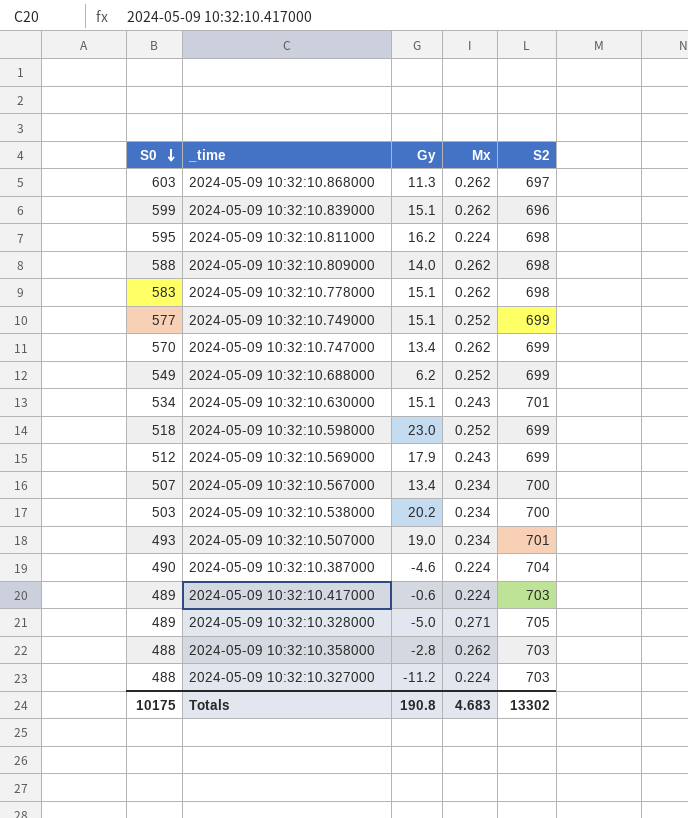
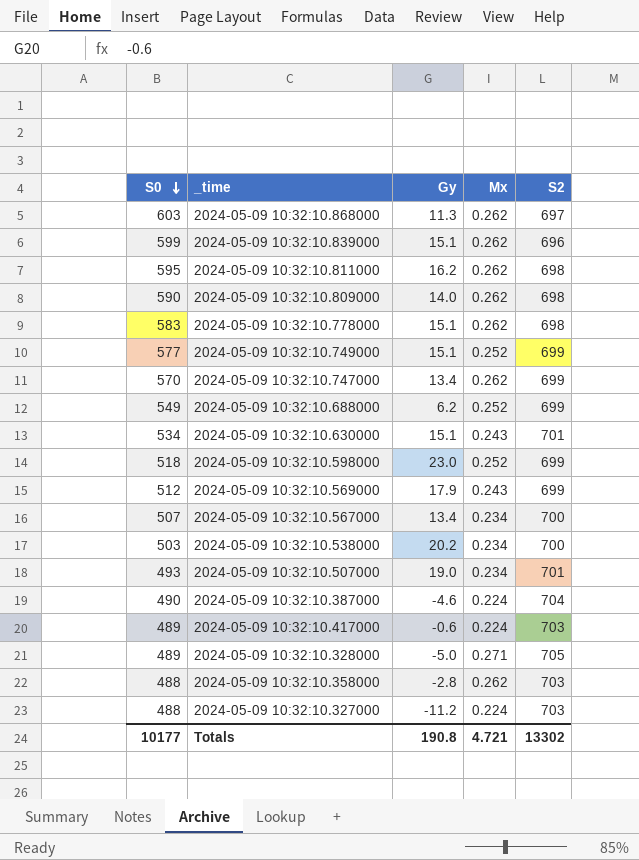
2024-05-09 10:32:10.811000 | Mx: 0.224 -> 0.262
2024-05-09 10:32:10.809000 | S0: 588 -> 590
Totals | S0: 10175 -> 10177
Totals | Mx: 4.683 -> 4.721

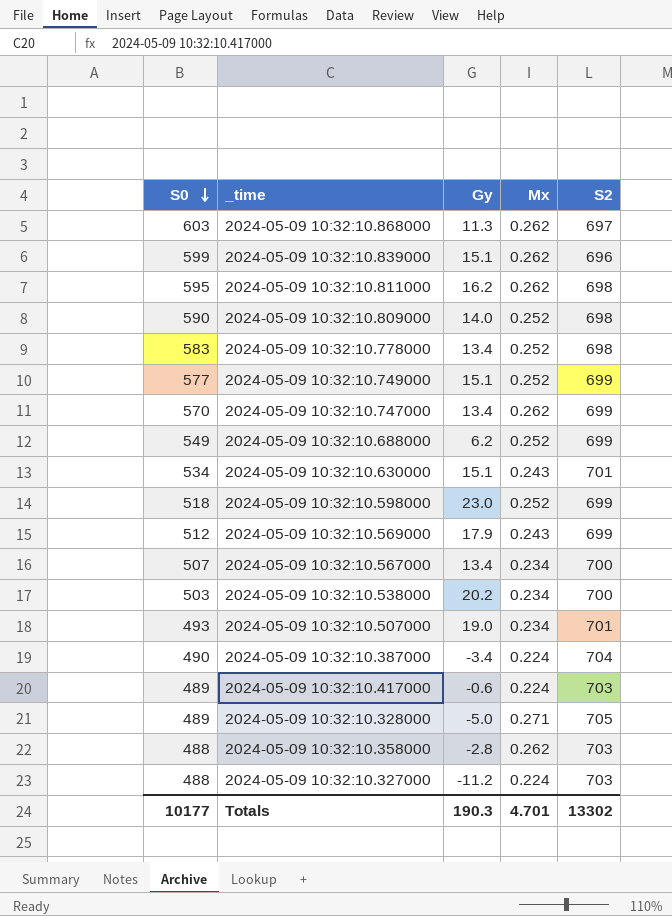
2024-05-09 10:32:10.809000 | Mx: 0.262 -> 0.252
2024-05-09 10:32:10.778000 | Gy: 15.1 -> 13.4
2024-05-09 10:32:10.778000 | Mx: 0.262 -> 0.252
2024-05-09 10:32:10.387000 | Gy: -4.6 -> -3.4
Totals | Gy: 190.8 -> 190.3
Totals | Mx: 4.721 -> 4.701

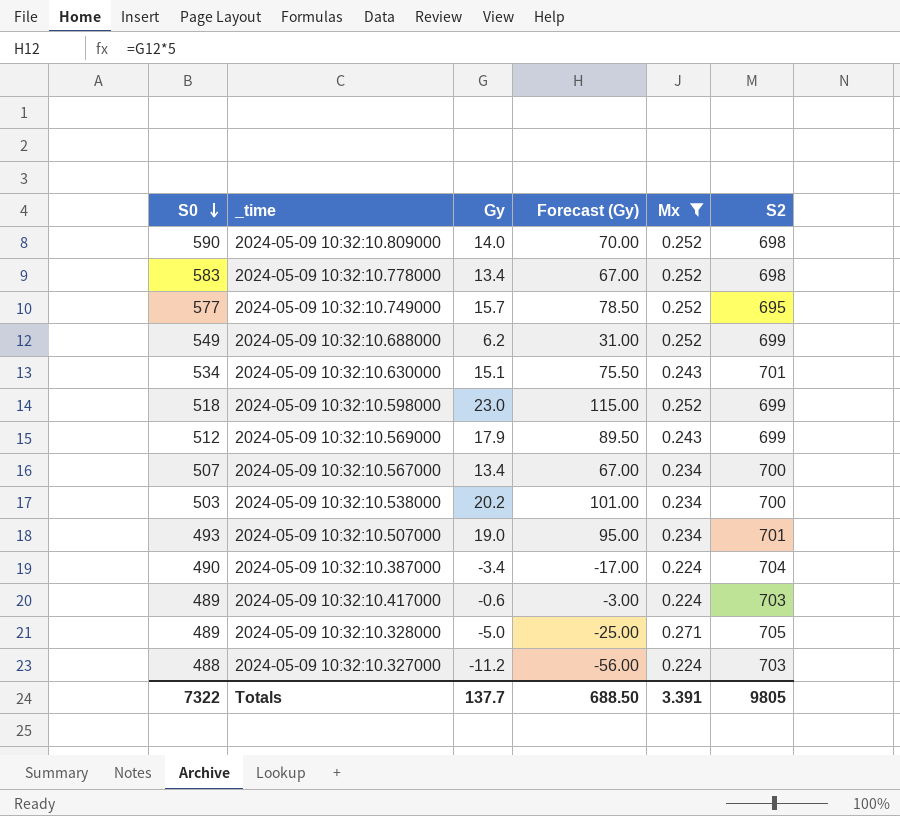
filter: none -> Mx != 0.262
column Forecast (Gy) | formula: none -> [Gy] * 5
2024-05-09 10:32:10.749000 | Gy: 15.1 -> 15.7
2024-05-09 10:32:10.749000 | S2: 699 -> 695
Totals | S0: 10177 -> 7322
Totals | Gy: 190.3 -> 137.7
Totals | Mx: 4.701 -> 3.391
Totals | S2: 13302 -> 9805

